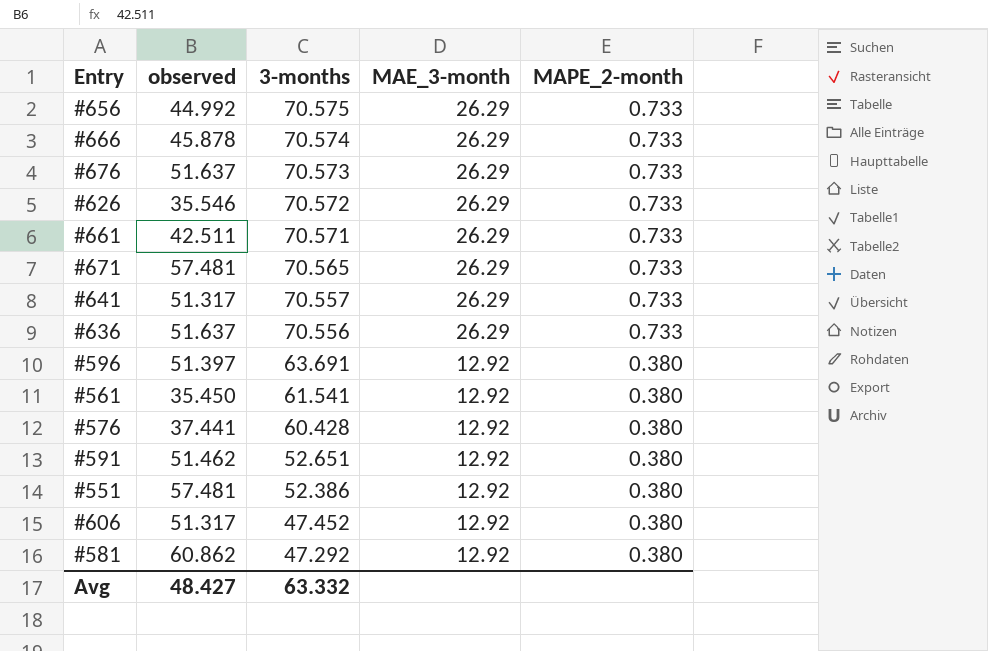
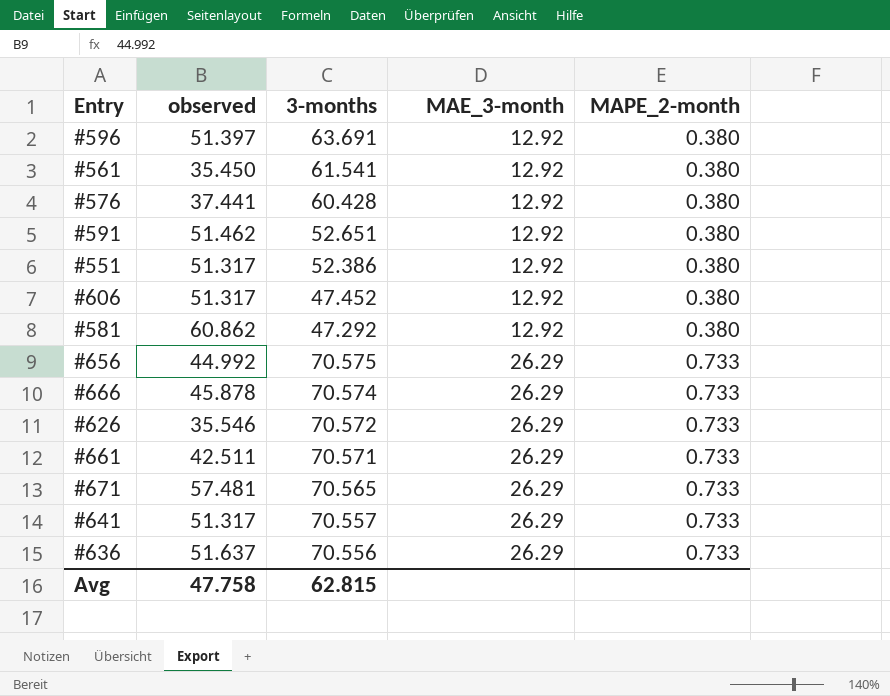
row order: 3-months descending -> MAE_3-month ascending
row #676: 51.637 | 70.573 | 26.29 | 0.733 -> none
#551 | observed: 57.481 -> 51.317
Avg | observed: 48.427 -> 47.758
Avg | 3-months: 63.332 -> 62.815

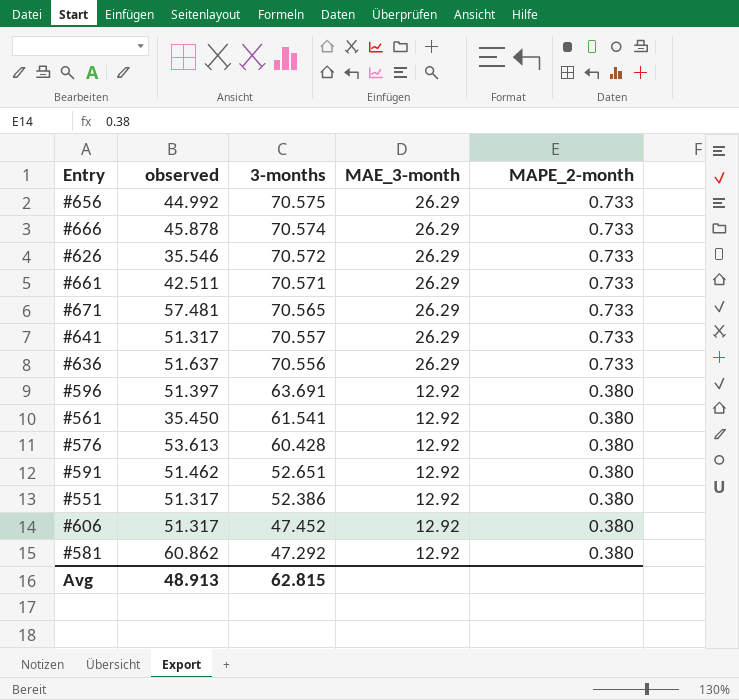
row order: MAE_3-month ascending -> 3-months descending
#576 | observed: 37.441 -> 53.613
Avg | observed: 47.758 -> 48.913

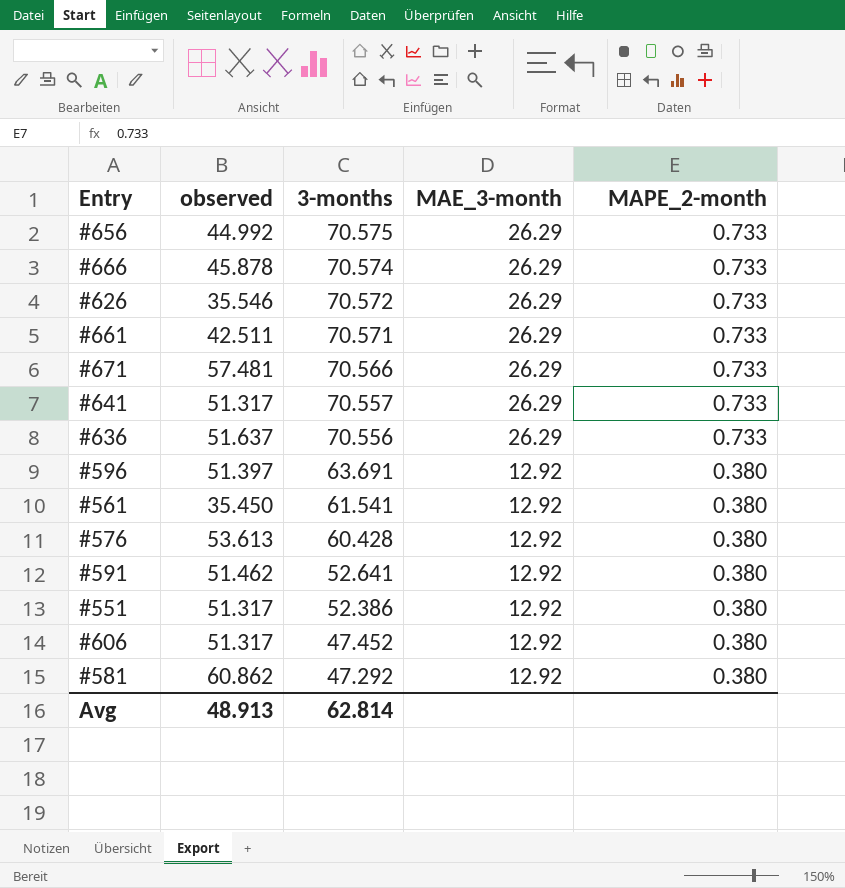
#671 | 3-months: 70.565 -> 70.566
#591 | 3-months: 52.651 -> 52.641
Avg | 3-months: 62.815 -> 62.814

